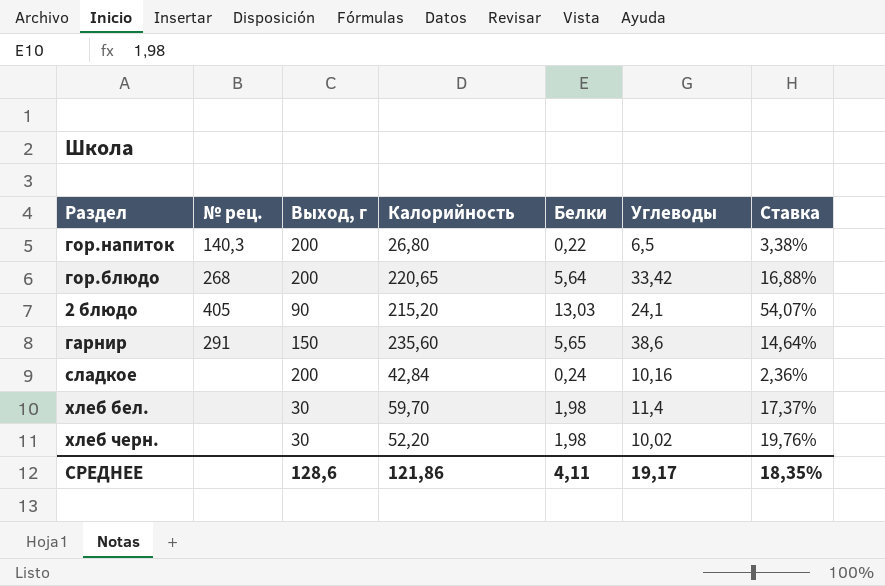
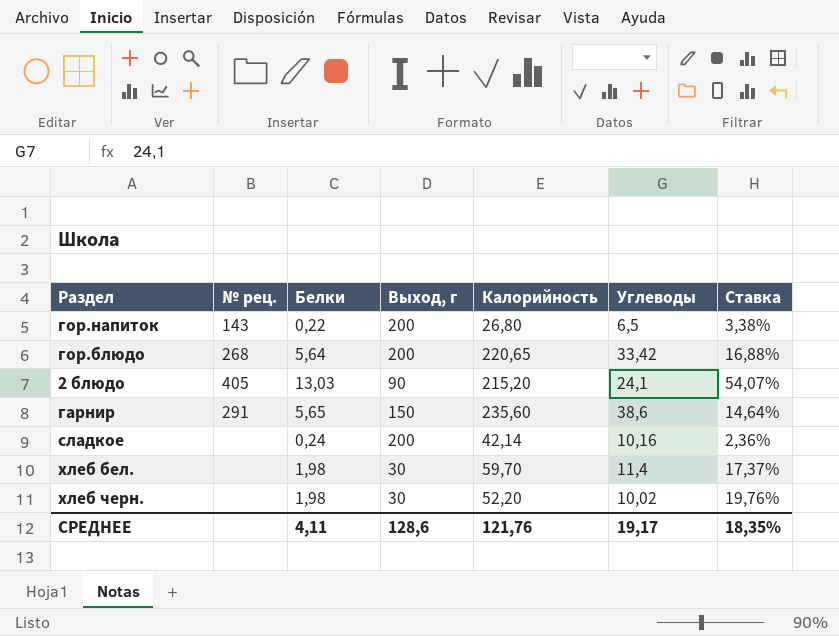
column Белки | position: 5 -> 3
гор.напиток | № рец.: 140,3 -> 143
сладкое | Калорийность: 42,84 -> 42,14
СРЕДНЕЕ | Калорийность: 121,86 -> 121,76

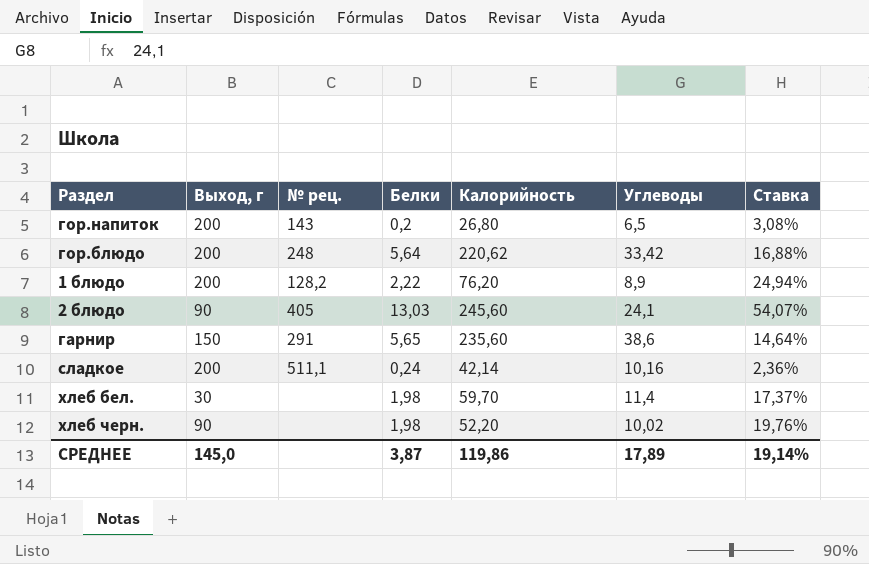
column Выход, г | position: 4 -> 2
гор.напиток | Белки: 0,22 -> 0,2
гор.напиток | Ставка: 3,38% -> 3,08%
гор.блюдо | № рец.: 268 -> 248
гор.блюдо | Калорийность: 220,65 -> 220,62
row 1 блюдо: none -> 200 | 128,2 | 2,22 | 76,20 | 8,9 | 24,94%
2 блюдо | Калорийность: 215,20 -> 245,60
сладкое | № рец.: none -> 511,1
хлеб черн. | Выход, г: 30 -> 90
СРЕДНЕЕ | Выход, г: 128,6 -> 145,0
СРЕДНЕЕ | Белки: 4,11 -> 3,87
СРЕДНЕЕ | Калорийность: 121,76 -> 119,86
СРЕДНЕЕ | Углеводы: 19,17 -> 17,89
СРЕДНЕЕ | Ставка: 18,35% -> 19,14%

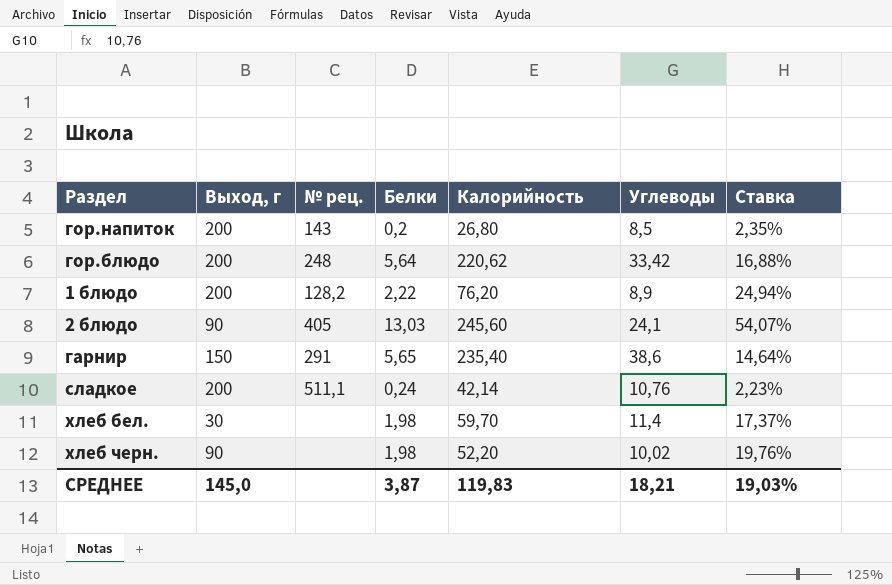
гор.напиток | Углеводы: 6,5 -> 8,5
гор.напиток | Ставка: 3,08% -> 2,35%
гарнир | Калорийность: 235,60 -> 235,40
сладкое | Углеводы: 10,16 -> 10,76
сладкое | Ставка: 2,36% -> 2,23%
СРЕДНЕЕ | Калорийность: 119,86 -> 119,83
СРЕДНЕЕ | Углеводы: 17,89 -> 18,21
СРЕДНЕЕ | Ставка: 19,14% -> 19,03%

